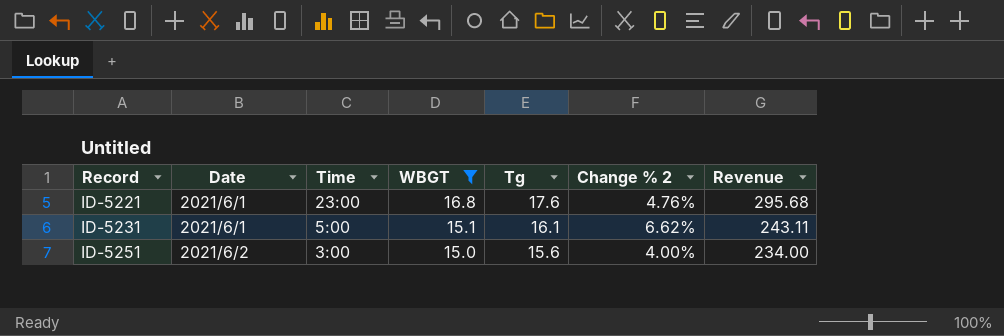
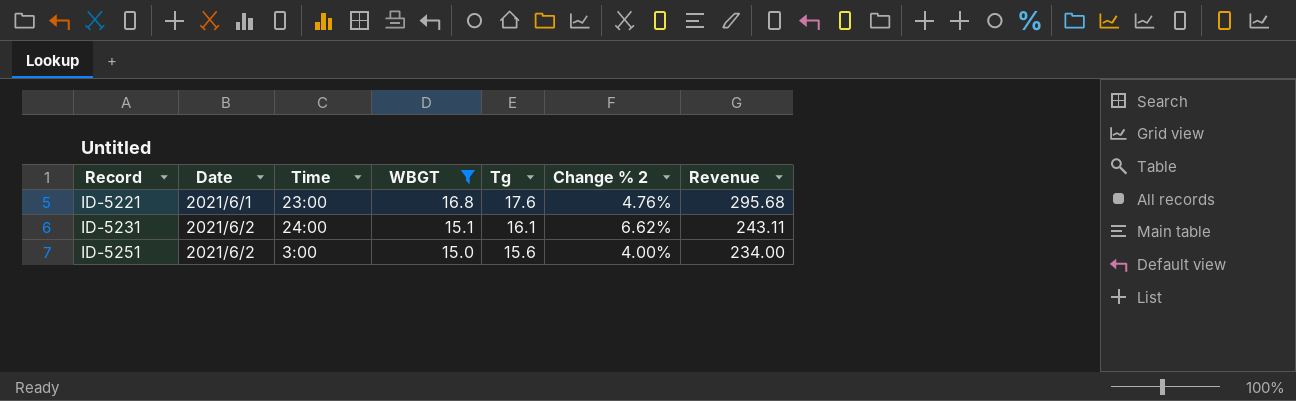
ID-5231 | Date: 2021/6/1 -> 2021/6/2
ID-5231 | Time: 5:00 -> 24:00

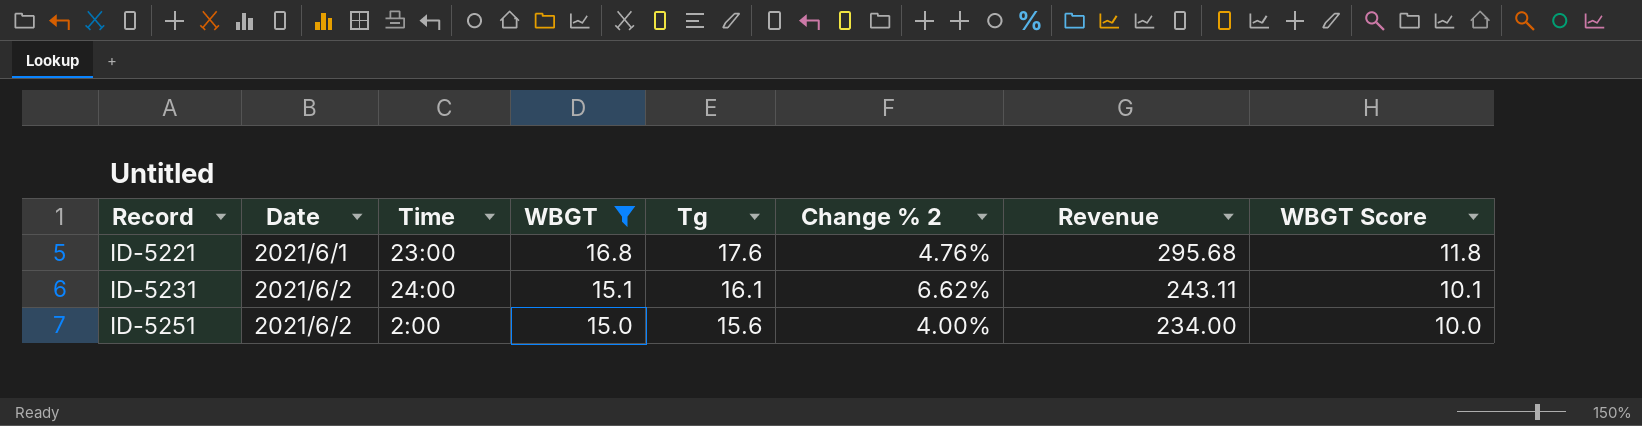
column WBGT Score | formula: none -> [WBGT] - 5
ID-5251 | Time: 3:00 -> 2:00

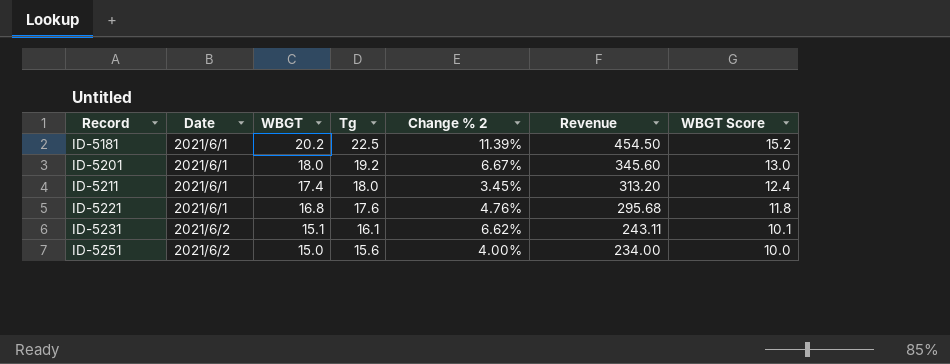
filter: WBGT <= 16.8 -> none
column Time | position: 3 -> none

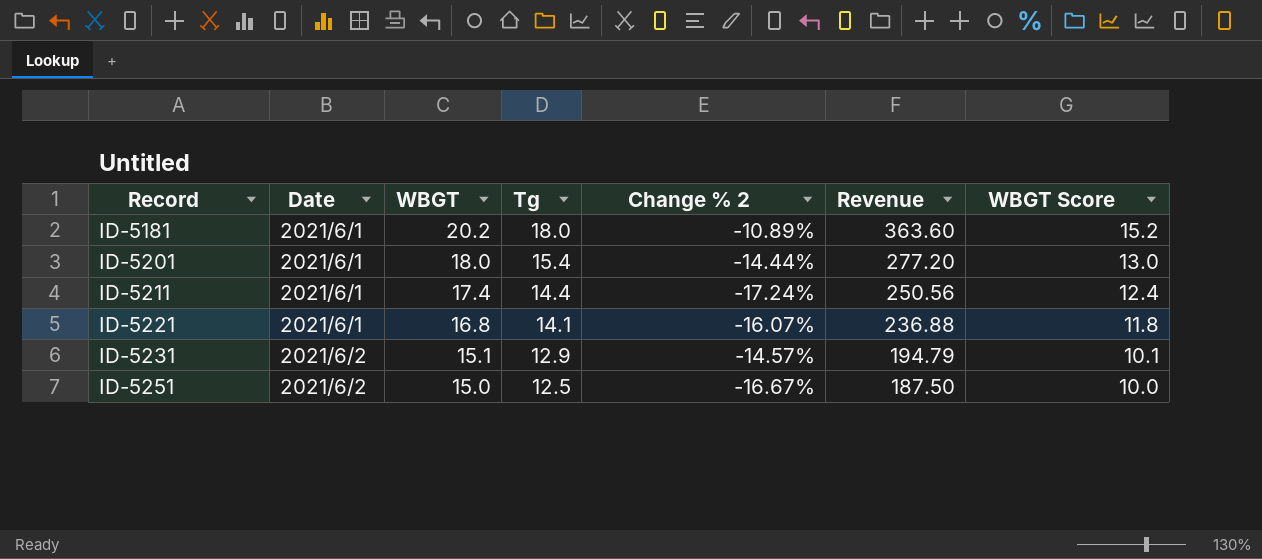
ID-5181 | Tg: 22.5 -> 18.0
ID-5181 | Change % 2: 11.39% -> -10.89%
ID-5181 | Revenue: 454.50 -> 363.60
ID-5201 | Tg: 19.2 -> 15.4
ID-5201 | Change % 2: 6.67% -> -14.44%
ID-5201 | Revenue: 345.60 -> 277.20
ID-5211 | Tg: 18.0 -> 14.4
ID-5211 | Change % 2: 3.45% -> -17.24%
ID-5211 | Revenue: 313.20 -> 250.56
ID-5221 | Tg: 17.6 -> 14.1
ID-5221 | Change % 2: 4.76% -> -16.07%
ID-5221 | Revenue: 295.68 -> 236.88
ID-5231 | Tg: 16.1 -> 12.9
ID-5231 | Change % 2: 6.62% -> -14.57%
ID-5231 | Revenue: 243.11 -> 194.79
ID-5251 | Tg: 15.6 -> 12.5
ID-5251 | Change % 2: 4.00% -> -16.67%
ID-5251 | Revenue: 234.00 -> 187.50

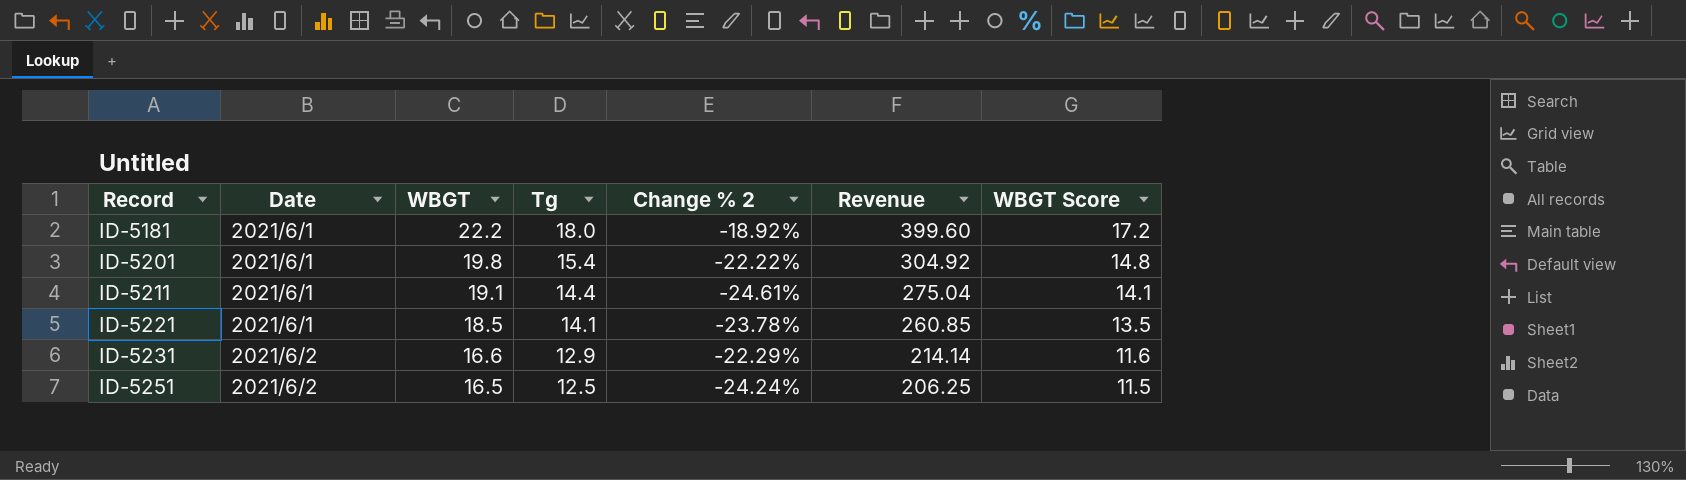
ID-5181 | WBGT: 20.2 -> 22.2
ID-5181 | Change % 2: -10.89% -> -18.92%
ID-5181 | Revenue: 363.60 -> 399.60
ID-5181 | WBGT Score: 15.2 -> 17.2
ID-5201 | WBGT: 18.0 -> 19.8
ID-5201 | Change % 2: -14.44% -> -22.22%
ID-5201 | Revenue: 277.20 -> 304.92
ID-5201 | WBGT Score: 13.0 -> 14.8
ID-5211 | WBGT: 17.4 -> 19.1
ID-5211 | Change % 2: -17.24% -> -24.61%
ID-5211 | Revenue: 250.56 -> 275.04
ID-5211 | WBGT Score: 12.4 -> 14.1
ID-5221 | WBGT: 16.8 -> 18.5
ID-5221 | Change % 2: -16.07% -> -23.78%
ID-5221 | Revenue: 236.88 -> 260.85
ID-5221 | WBGT Score: 11.8 -> 13.5
ID-5231 | WBGT: 15.1 -> 16.6
ID-5231 | Change % 2: -14.57% -> -22.29%
ID-5231 | Revenue: 194.79 -> 214.14
ID-5231 | WBGT Score: 10.1 -> 11.6
ID-5251 | WBGT: 15.0 -> 16.5
ID-5251 | Change % 2: -16.67% -> -24.24%
ID-5251 | Revenue: 187.50 -> 206.25
ID-5251 | WBGT Score: 10.0 -> 11.5

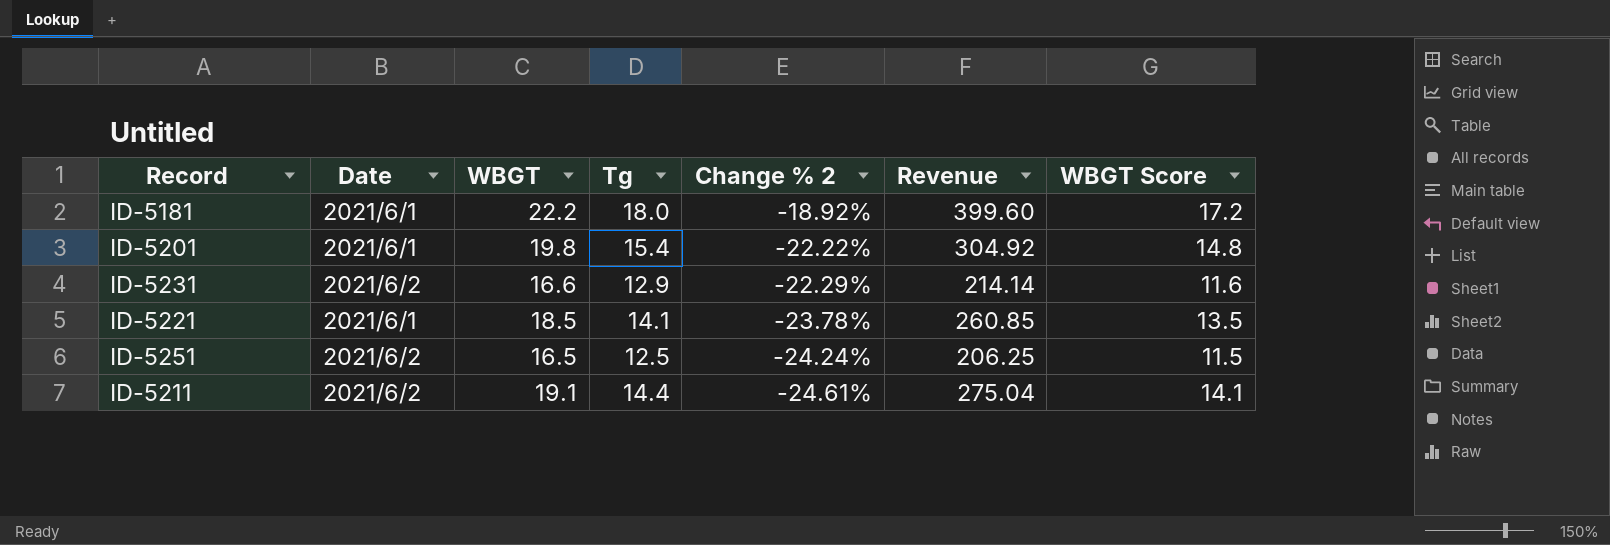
row order: Record ascending -> Change % 2 descending
ID-5211 | Date: 2021/6/1 -> 2021/6/2

